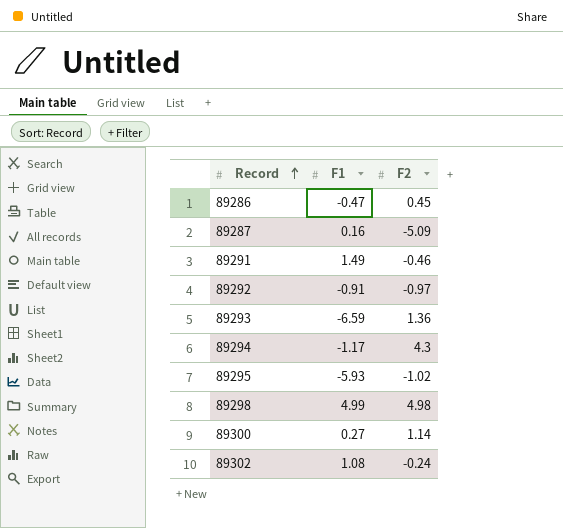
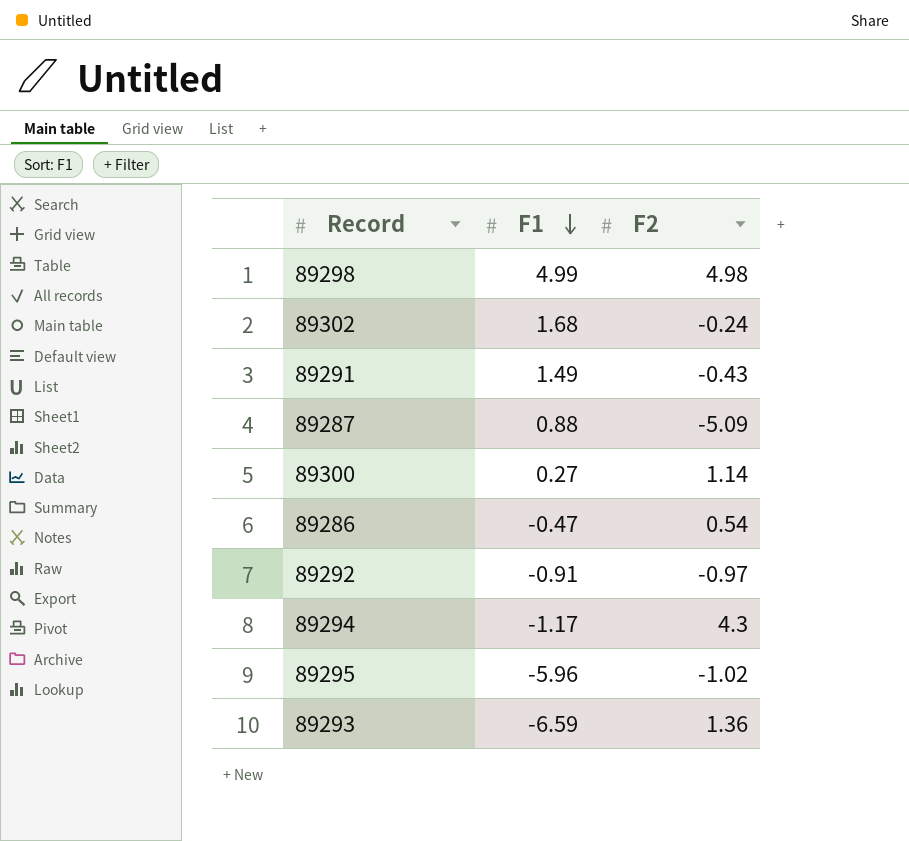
row order: Record ascending -> F1 descending
89302 | F1: 1.08 -> 1.68
89291 | F2: -0.46 -> -0.43
89287 | F1: 0.16 -> 0.88
89286 | F2: 0.45 -> 0.54
89295 | F1: -5.93 -> -5.96

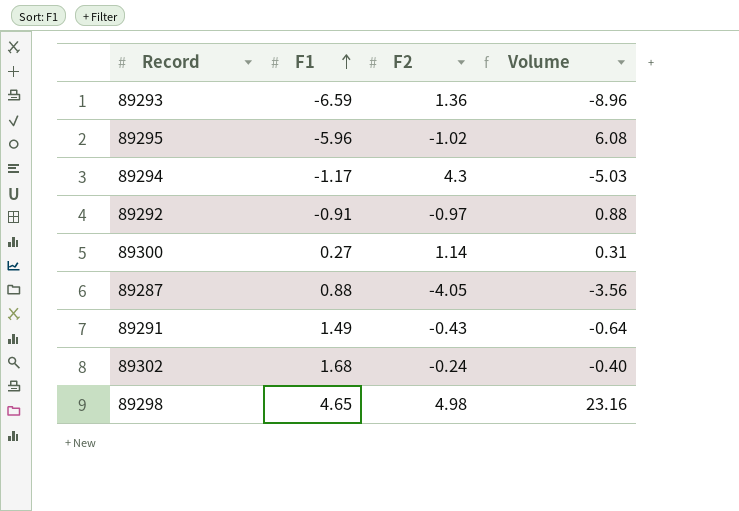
row order: F1 descending -> F1 ascending
column Volume | formula: none -> [F1] * [F2]
row 89286: -0.47 | 0.54 -> none
89287 | F2: -5.09 -> -4.05
89298 | F1: 4.99 -> 4.65

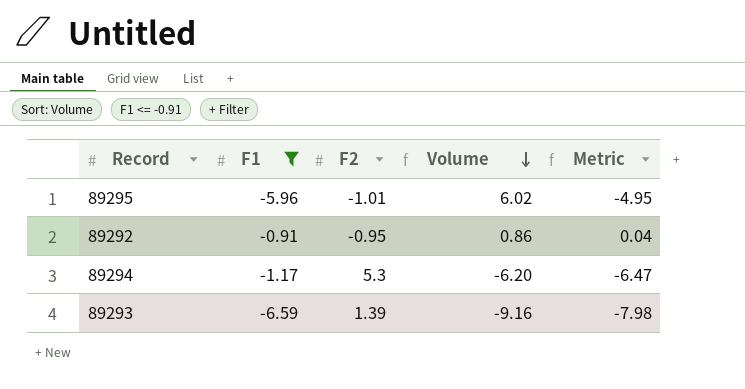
filter: none -> F1 <= -0.91
row order: F1 ascending -> Volume descending
column Metric | formula: none -> [F1] - [F2]
89295 | F2: -1.02 -> -1.01
89295 | Volume: 6.08 -> 6.02
89292 | F2: -0.97 -> -0.95
89292 | Volume: 0.88 -> 0.86
89294 | F2: 4.3 -> 5.3
89294 | Volume: -5.03 -> -6.20
89293 | F2: 1.36 -> 1.39
89293 | Volume: -8.96 -> -9.16

